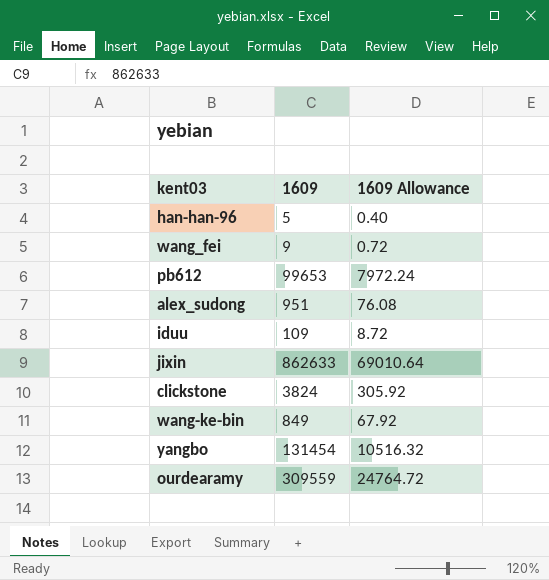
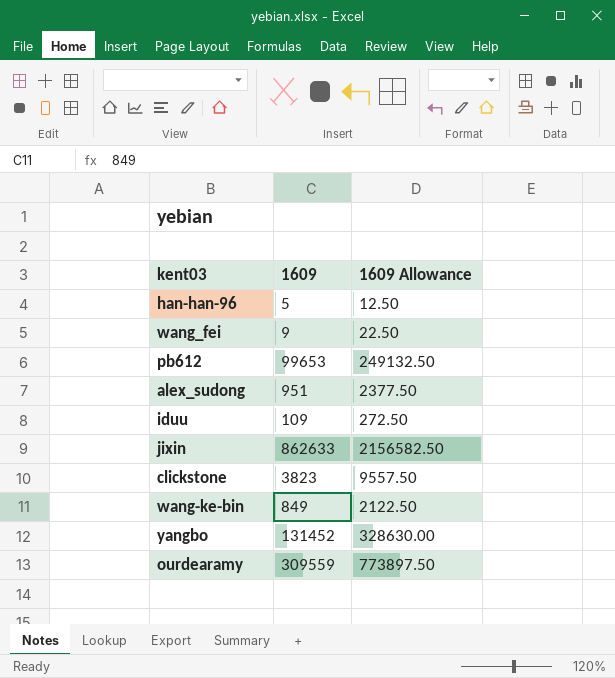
column 1609 Allowance | formula: [1609] * 0.08 -> [1609] * 2.5
clickstone | 1609: 3824 -> 3823
yangbo | 1609: 131454 -> 131452

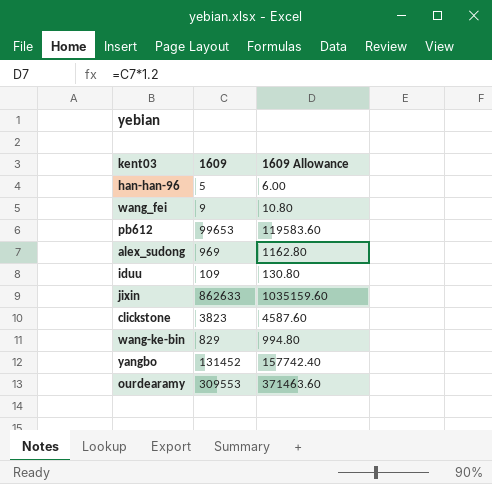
column 1609 Allowance | formula: [1609] * 2.5 -> [1609] * 1.2
alex_sudong | 1609: 951 -> 969
wang-ke-bin | 1609: 849 -> 829
ourdearamy | 1609: 309559 -> 309553

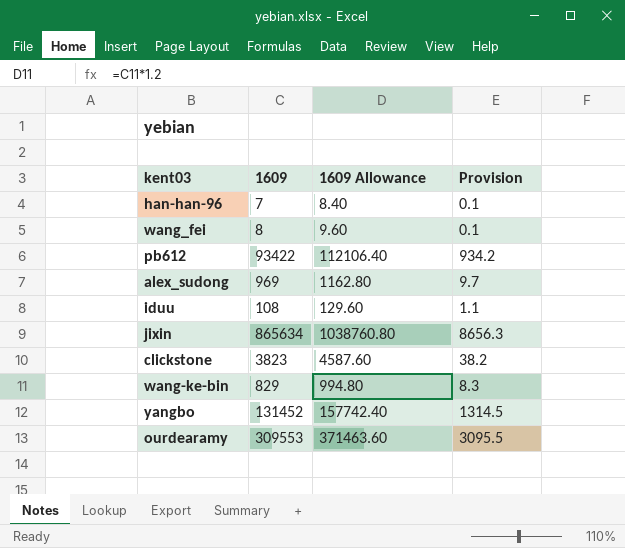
column Provision | formula: none -> [1609] * 0.01
han-han-96 | 1609: 5 -> 7
han-han-96 | 1609 Allowance: 6.00 -> 8.40
wang_fei | 1609: 9 -> 8
wang_fei | 1609 Allowance: 10.80 -> 9.60
pb612 | 1609: 99653 -> 93422
pb612 | 1609 Allowance: 119583.60 -> 112106.40
iduu | 1609: 109 -> 108
iduu | 1609 Allowance: 130.80 -> 129.60
jixin | 1609: 862633 -> 865634
jixin | 1609 Allowance: 1035159.60 -> 1038760.80

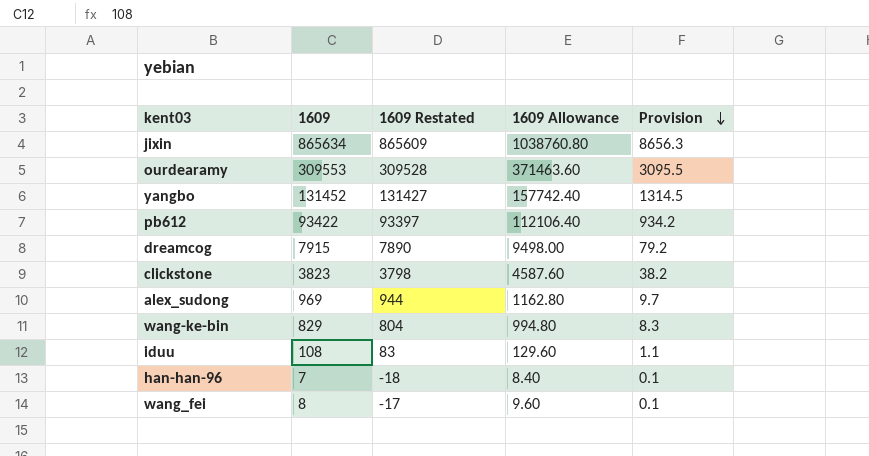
row order: none -> Provision descending
column 1609 Restated | formula: none -> [1609] - 25
row dreamcog: none -> 7915 | 7890 | 9498.00 | 79.2

